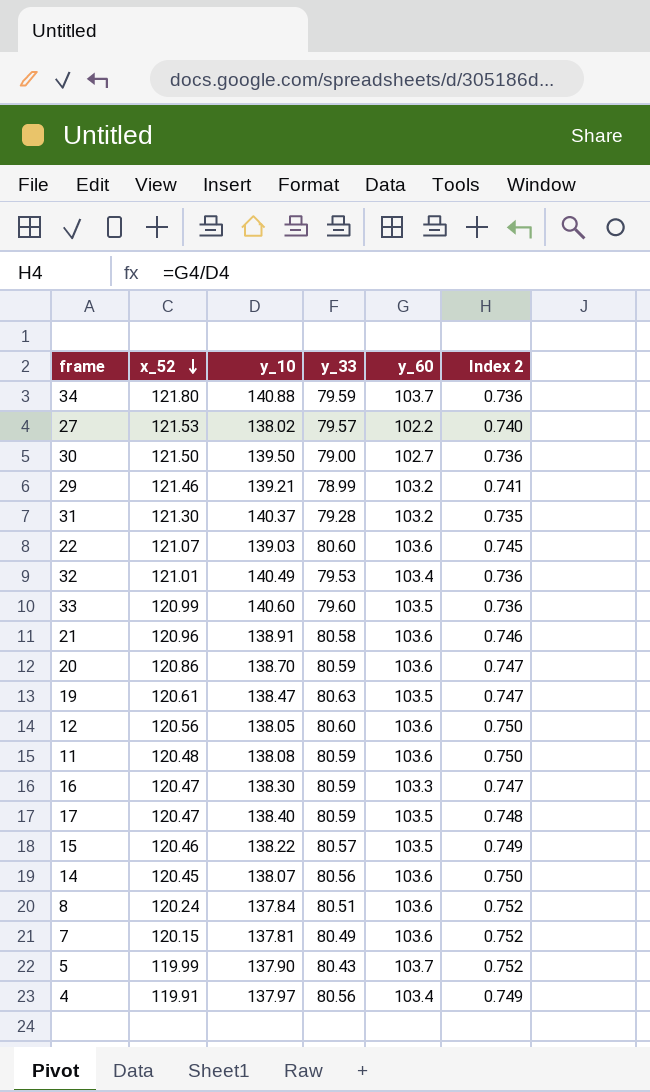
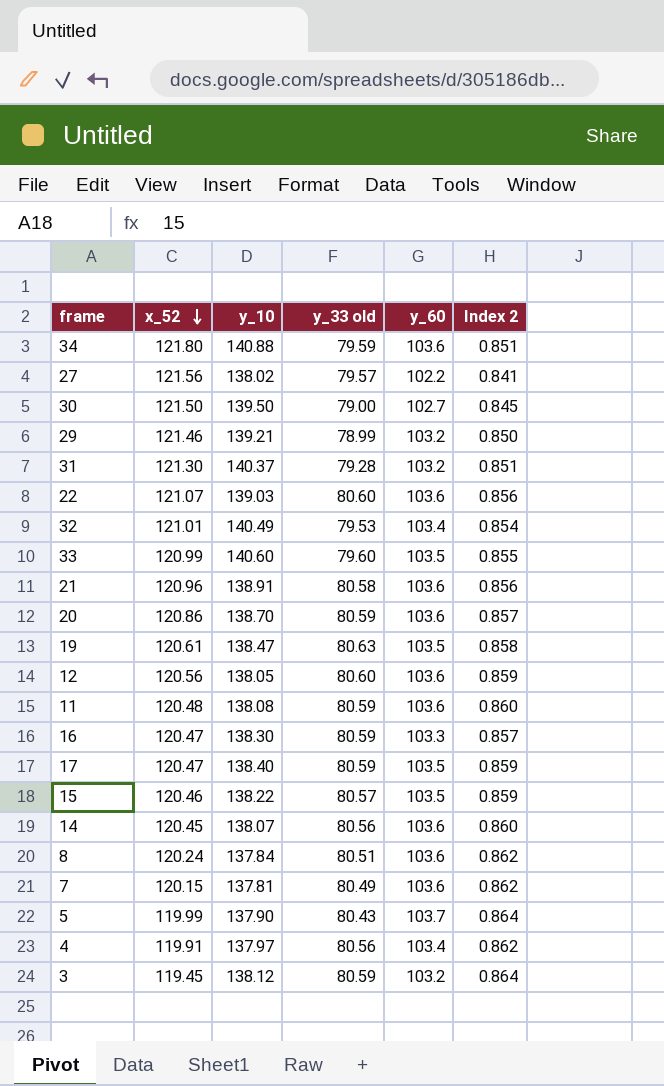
column name: y_33 -> y_33 old
column Index 2 | formula: [y_60] / [y_10] -> [y_60] / [x_52]
34 | y_60: 103.7 -> 103.6
27 | x_52: 121.53 -> 121.56
row 3: none -> 119.45 | 138.12 | 80.59 | 103.2 | 0.864

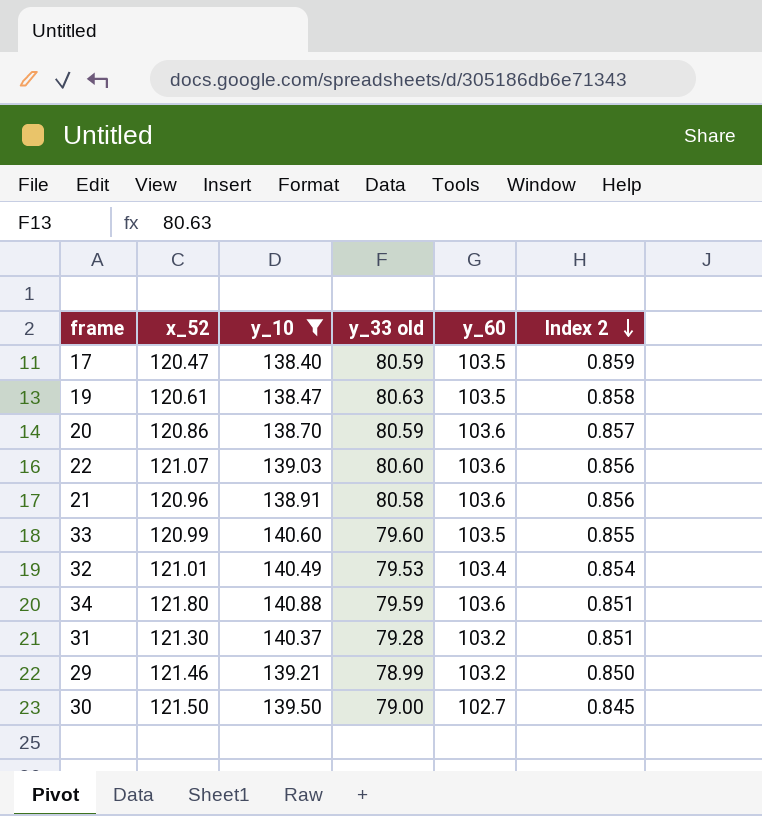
filter: none -> y_10 >= 138.40
row order: x_52 descending -> Index 2 descending

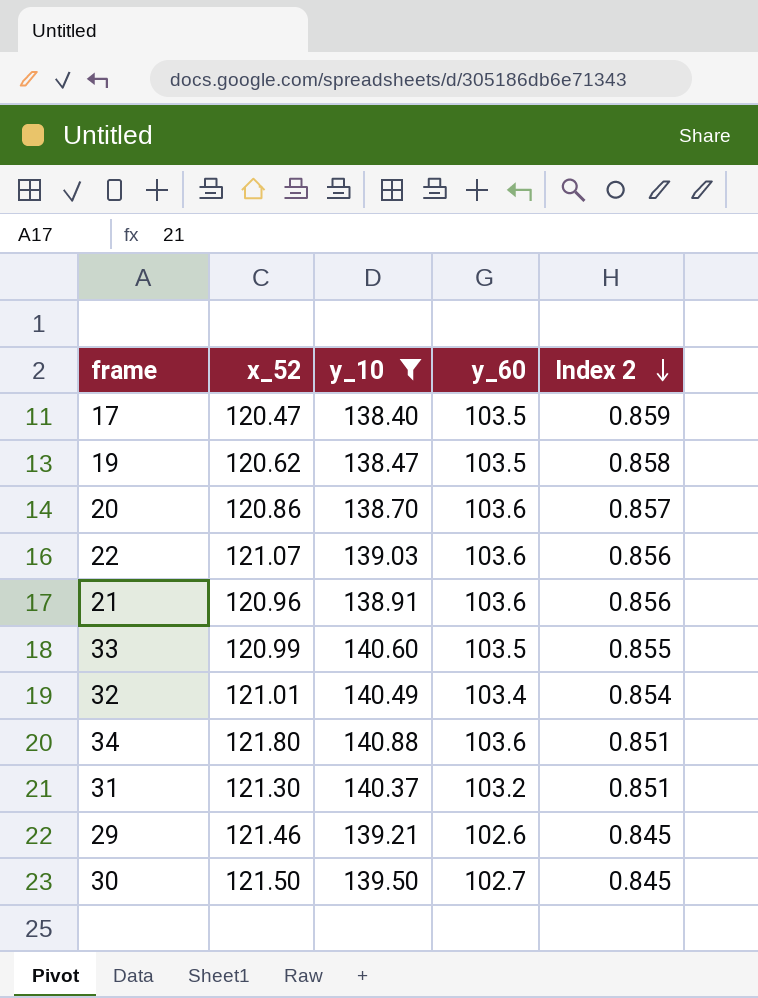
column y_33 old | position: 4 -> none
19 | x_52: 120.61 -> 120.62
29 | y_60: 103.2 -> 102.6
29 | Index 2: 0.850 -> 0.845

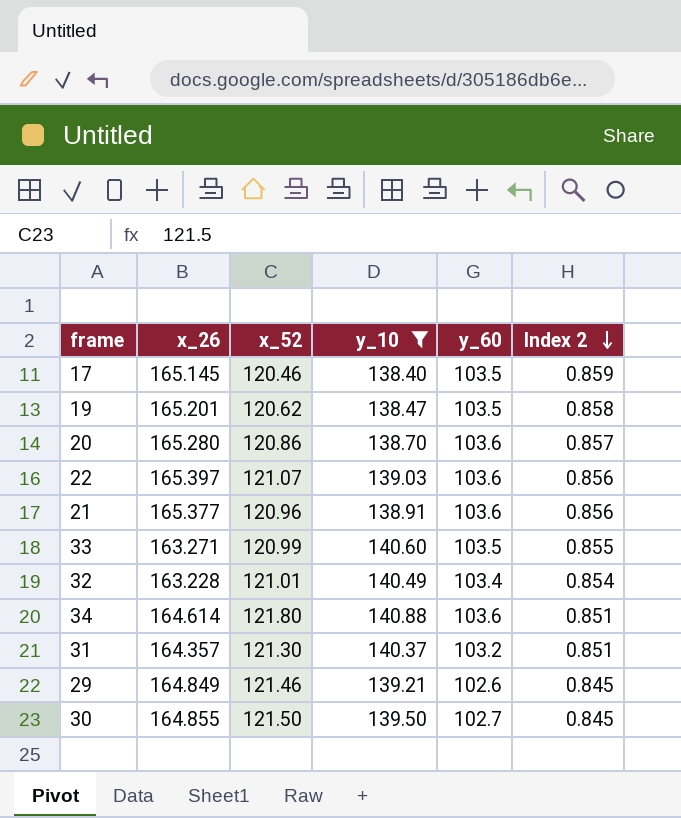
column x_26 | position: none -> 2
17 | x_52: 120.47 -> 120.46

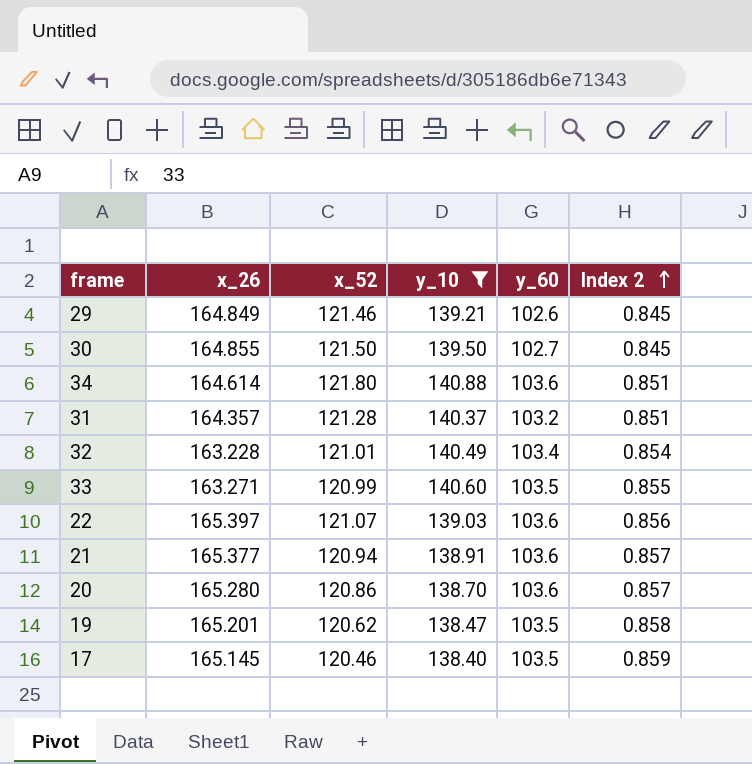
row order: Index 2 descending -> Index 2 ascending
31 | x_52: 121.30 -> 121.28
21 | x_52: 120.96 -> 120.94
21 | Index 2: 0.856 -> 0.857

